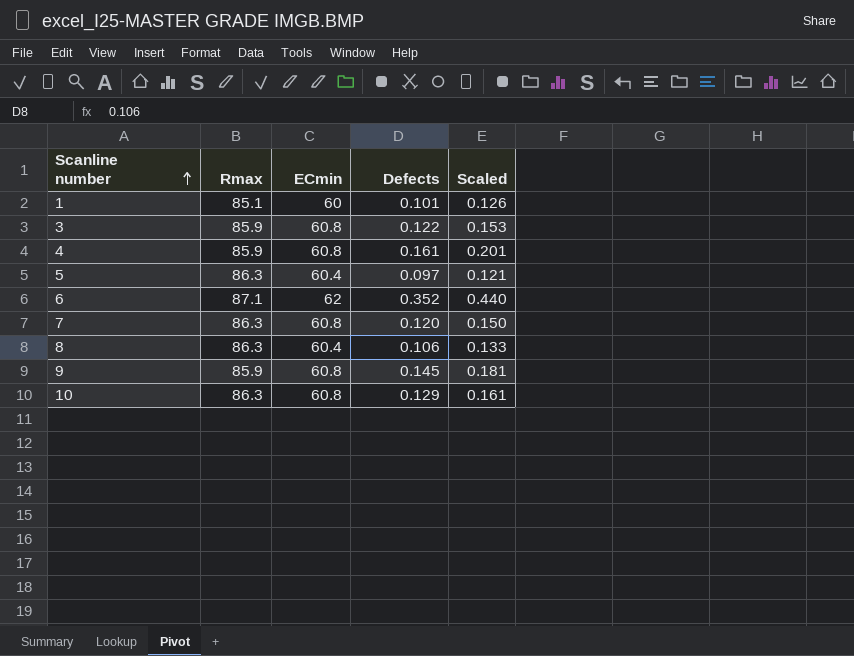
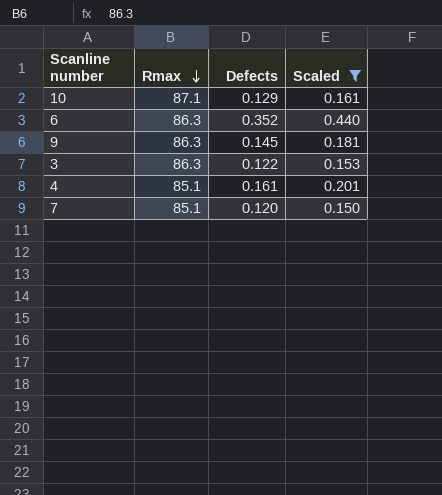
filter: none -> Scaled >= 0.150
row order: Scanline number ascending -> Rmax descending
column ECmin | position: 3 -> none
10 | Rmax: 86.3 -> 87.1
6 | Rmax: 87.1 -> 86.3
9 | Rmax: 85.9 -> 86.3
3 | Rmax: 85.9 -> 86.3
4 | Rmax: 85.9 -> 85.1
7 | Rmax: 86.3 -> 85.1

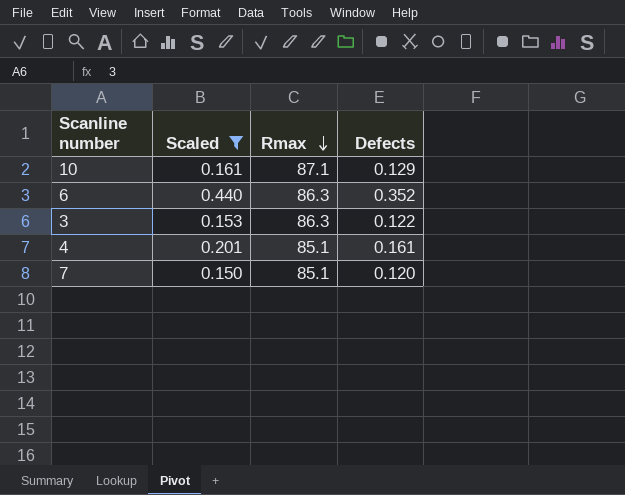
column Scaled | position: 4 -> 2
row 9: 86.3 | 0.145 | 0.181 -> none

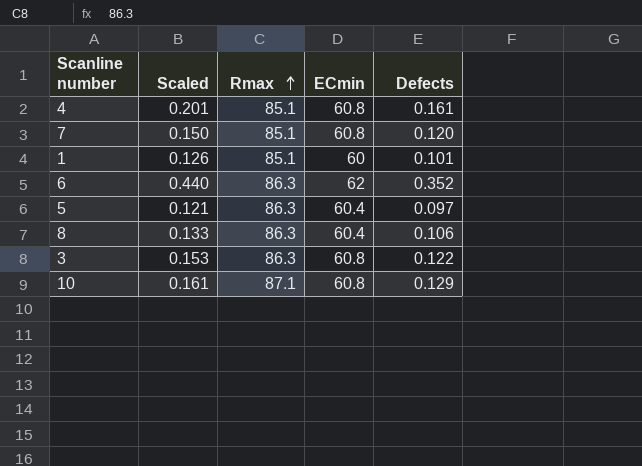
filter: Scaled >= 0.150 -> none
row order: Rmax descending -> Rmax ascending
column ECmin | position: none -> 4

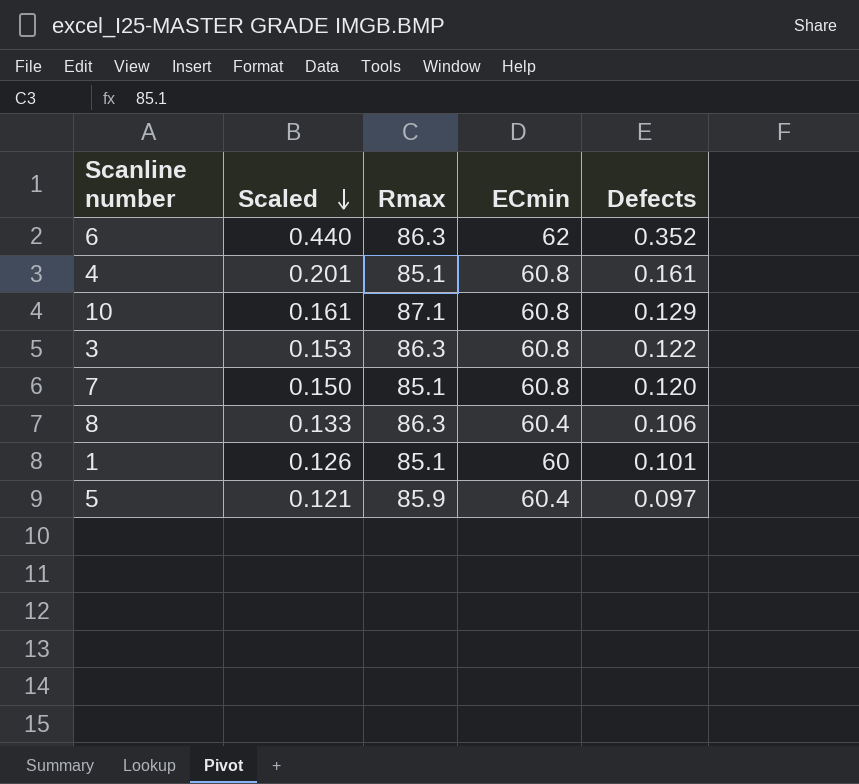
row order: Rmax ascending -> Scaled descending
5 | Rmax: 86.3 -> 85.9

